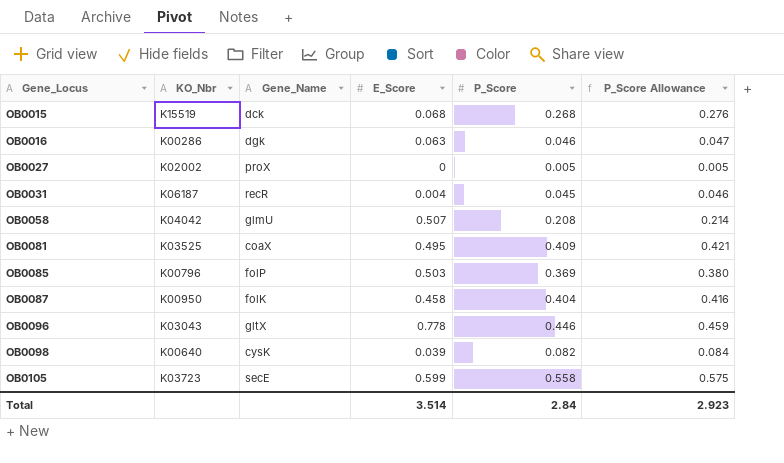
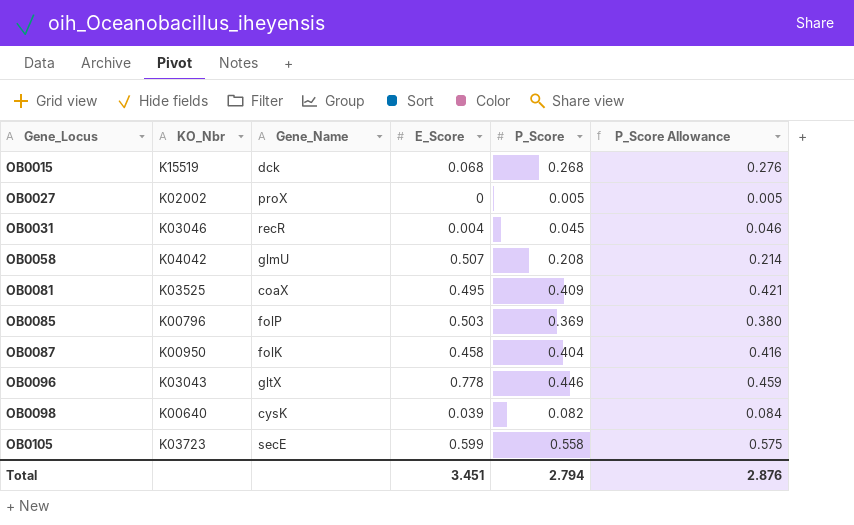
row OB0016: K00286 | dgk | 0.063 | 0.046 | 0.047 -> none
OB0031 | KO_Nbr: K06187 -> K03046
Total | E_Score: 3.514 -> 3.451
Total | P_Score: 2.84 -> 2.794
Total | P_Score Allowance: 2.923 -> 2.876

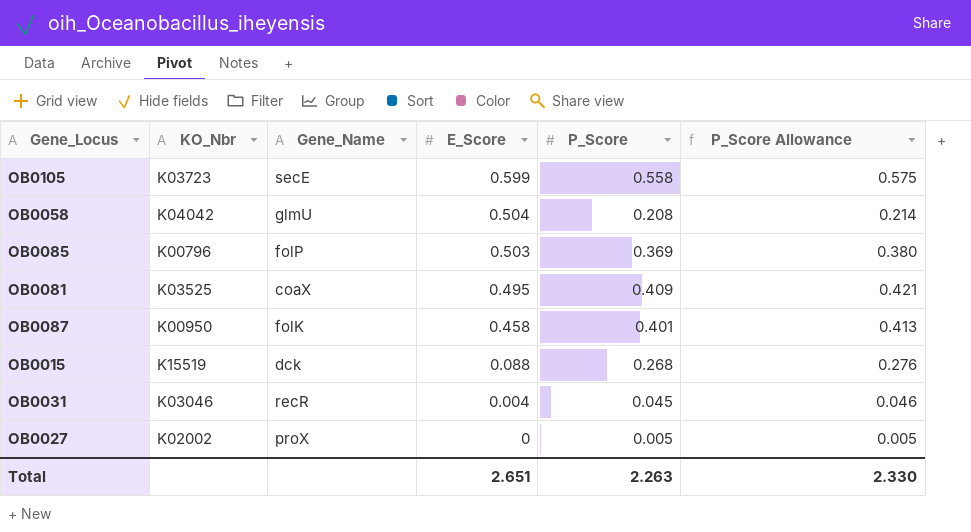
row order: Gene_Locus ascending -> E_Score descending
row OB0096: K03043 | gltX | 0.778 | 0.446 | 0.459 -> none
row OB0098: K00640 | cysK | 0.039 | 0.082 | 0.084 -> none
OB0058 | E_Score: 0.507 -> 0.504
OB0087 | P_Score: 0.404 -> 0.401
OB0087 | P_Score Allowance: 0.416 -> 0.413
OB0015 | E_Score: 0.068 -> 0.088
Total | E_Score: 3.451 -> 2.651
Total | P_Score: 2.794 -> 2.263
Total | P_Score Allowance: 2.876 -> 2.330

